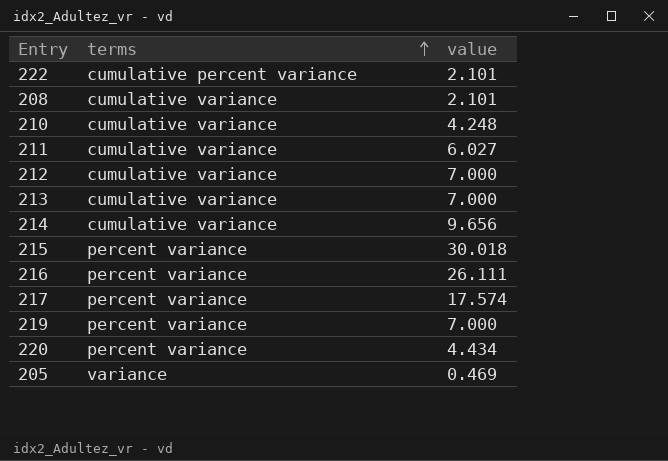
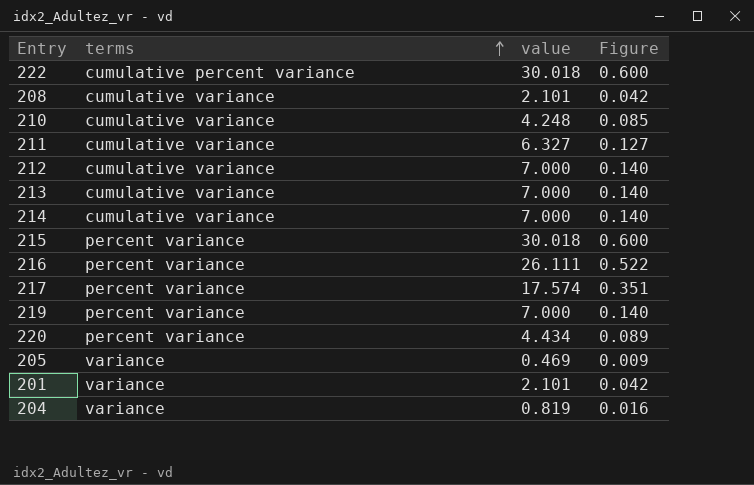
column Figure | formula: none -> [value] * 0.02
222 | value: 2.101 -> 30.018
211 | value: 6.027 -> 6.327
214 | value: 9.656 -> 7.000
row 201: none -> variance | 2.101 | 0.042
row 204: none -> variance | 0.819 | 0.016

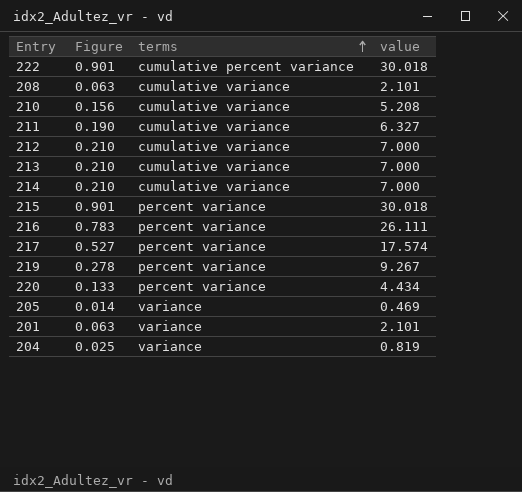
column Figure | formula: [value] * 0.02 -> [value] * 0.03
column Figure | position: 4 -> 2
210 | value: 4.248 -> 5.208
219 | value: 7.000 -> 9.267

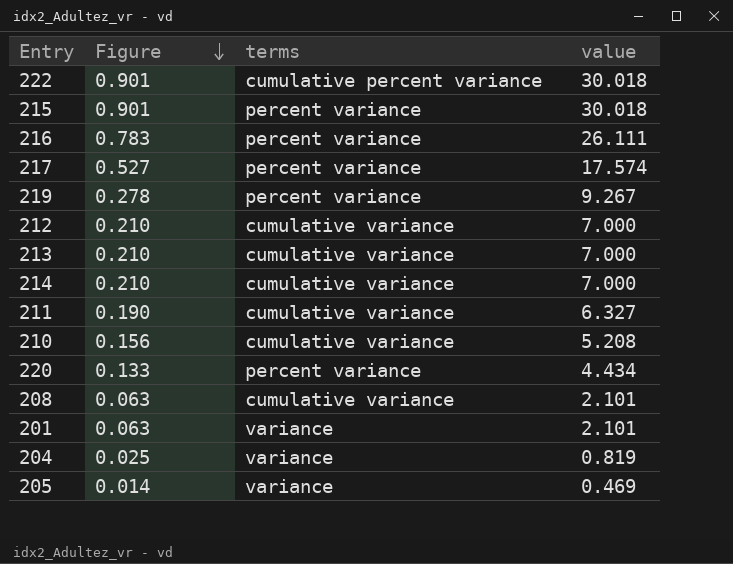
row order: terms ascending -> Figure descending

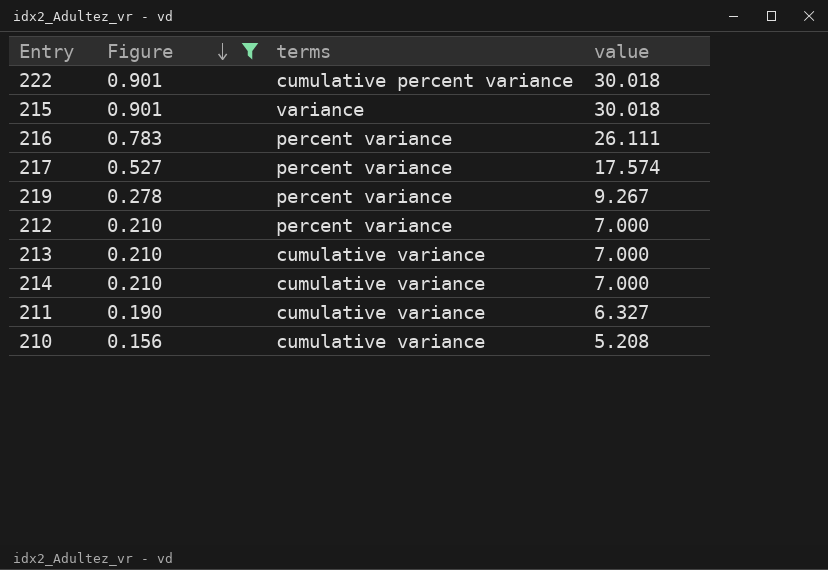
filter: none -> Figure >= 0.156
215 | terms: percent variance -> variance
212 | terms: cumulative variance -> percent variance

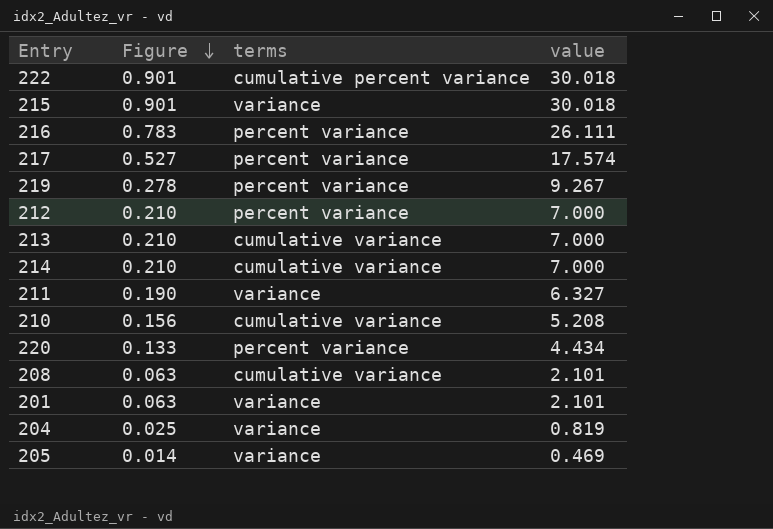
filter: Figure >= 0.156 -> none
211 | terms: cumulative variance -> variance

